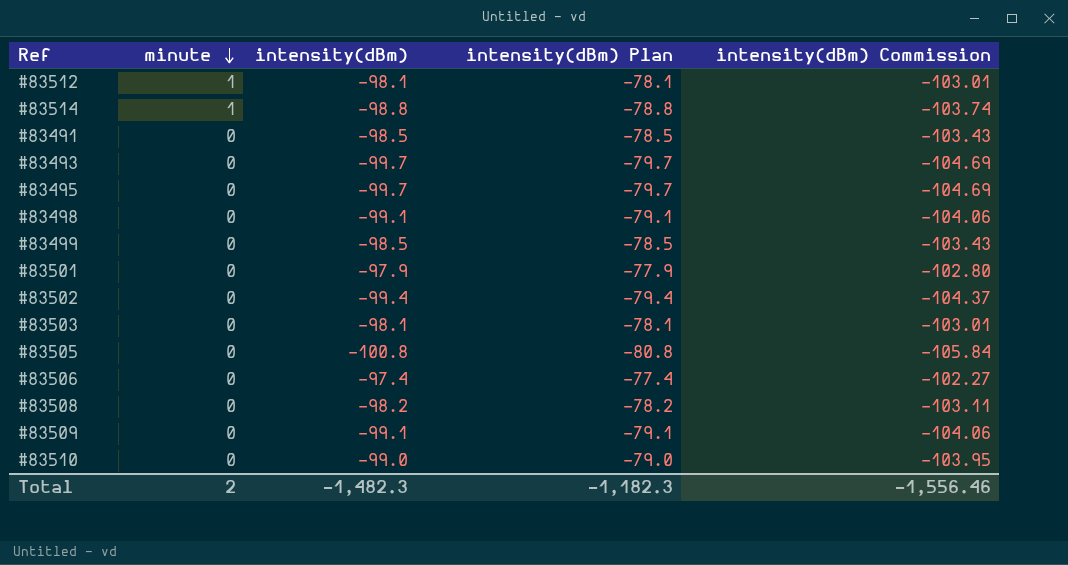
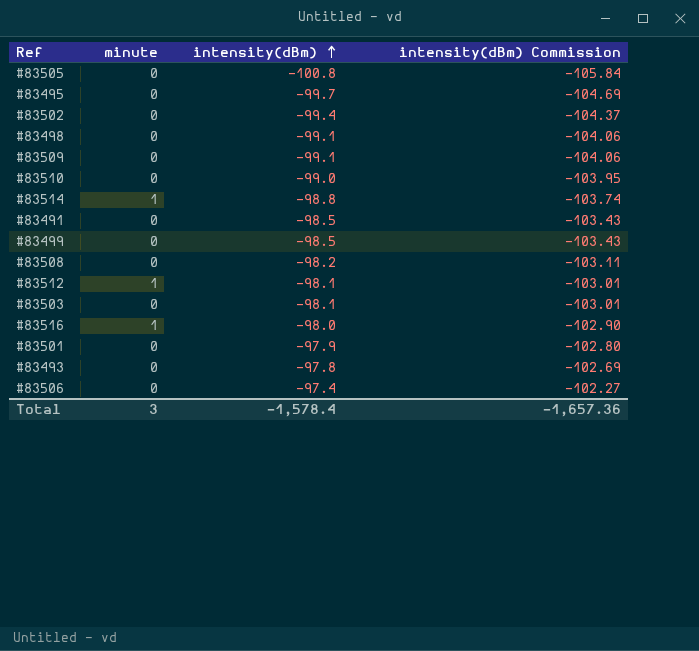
row order: minute descending -> intensity(dBm) ascending
column intensity(dBm) Plan | formula: [intensity(dBm)] + 20 -> none
row #83516: none -> 1 | -98.0 | -102.90
#83493 | intensity(dBm): -99.7 -> -97.8
#83493 | intensity(dBm) Commission: -104.69 -> -102.69
Total | minute: 2 -> 3
Total | intensity(dBm): -1,482.3 -> -1,578.4
Total | intensity(dBm) Commission: -1,556.46 -> -1,657.36

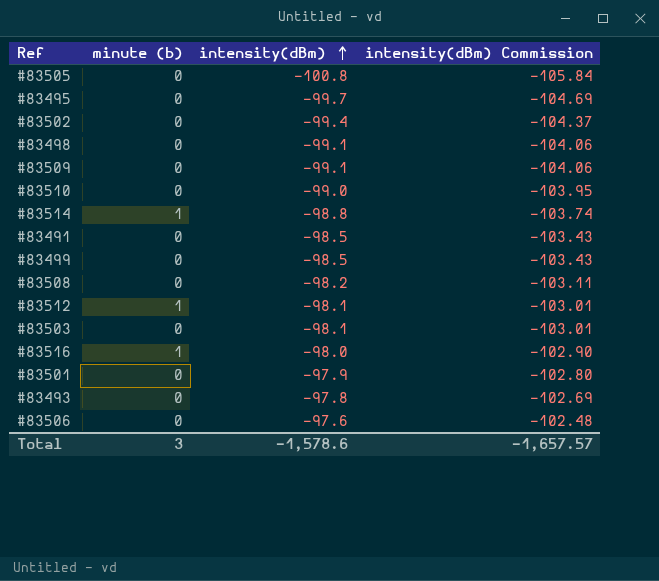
column name: minute -> minute (b)
#83506 | intensity(dBm): -97.4 -> -97.6
#83506 | intensity(dBm) Commission: -102.27 -> -102.48
Total | intensity(dBm): -1,578.4 -> -1,578.6
Total | intensity(dBm) Commission: -1,657.36 -> -1,657.57

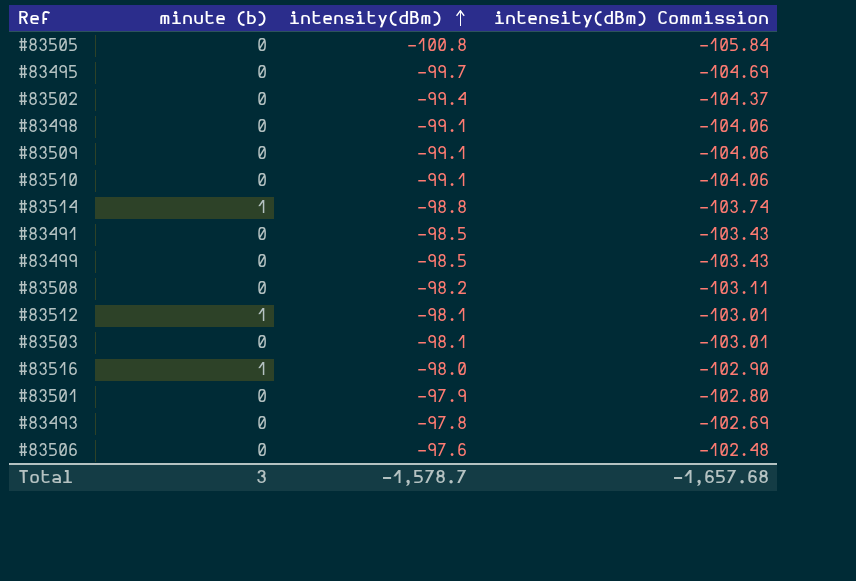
#83510 | intensity(dBm): -99.0 -> -99.1
#83510 | intensity(dBm) Commission: -103.95 -> -104.06
Total | intensity(dBm): -1,578.6 -> -1,578.7
Total | intensity(dBm) Commission: -1,657.57 -> -1,657.68

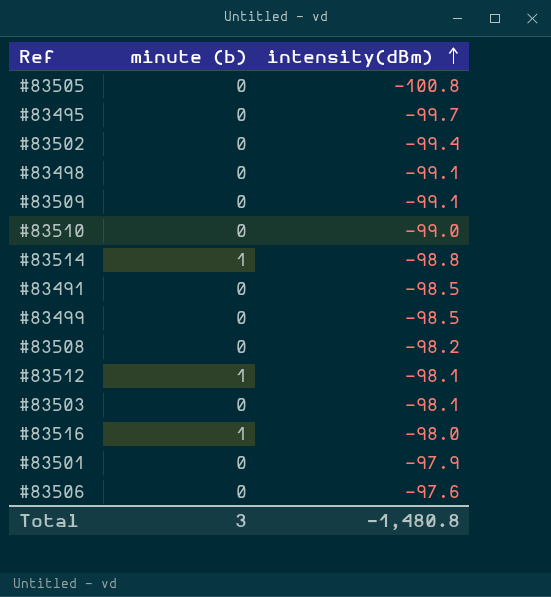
column intensity(dBm) Commission | formula: [intensity(dBm)] * 1.05 -> none
row #83493: 0 | -97.8 | -102.69 -> none
#83510 | intensity(dBm): -99.1 -> -99.0
Total | intensity(dBm): -1,578.7 -> -1,480.8

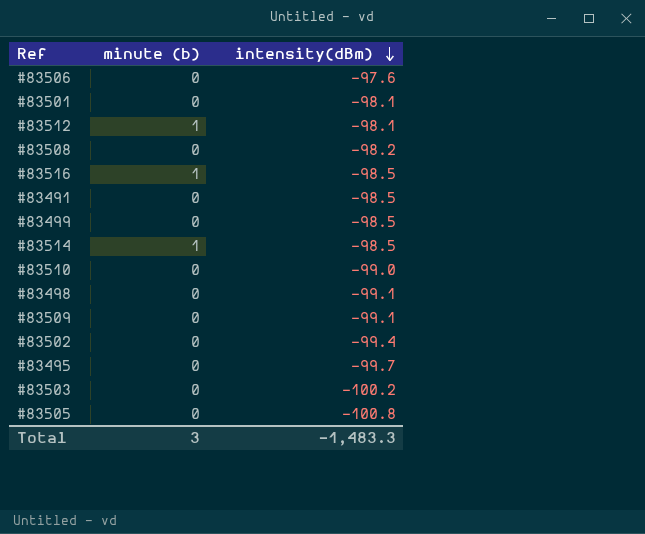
row order: intensity(dBm) ascending -> intensity(dBm) descending
#83501 | intensity(dBm): -97.9 -> -98.1
#83516 | intensity(dBm): -98.0 -> -98.5
#83514 | intensity(dBm): -98.8 -> -98.5
#83503 | intensity(dBm): -98.1 -> -100.2
Total | intensity(dBm): -1,480.8 -> -1,483.3

